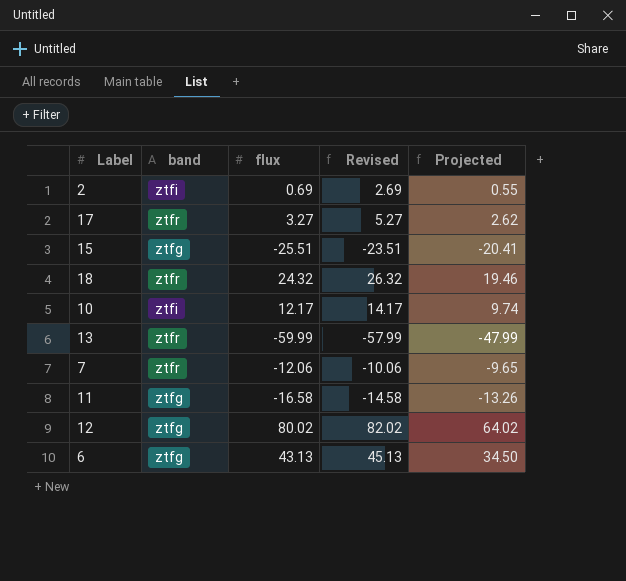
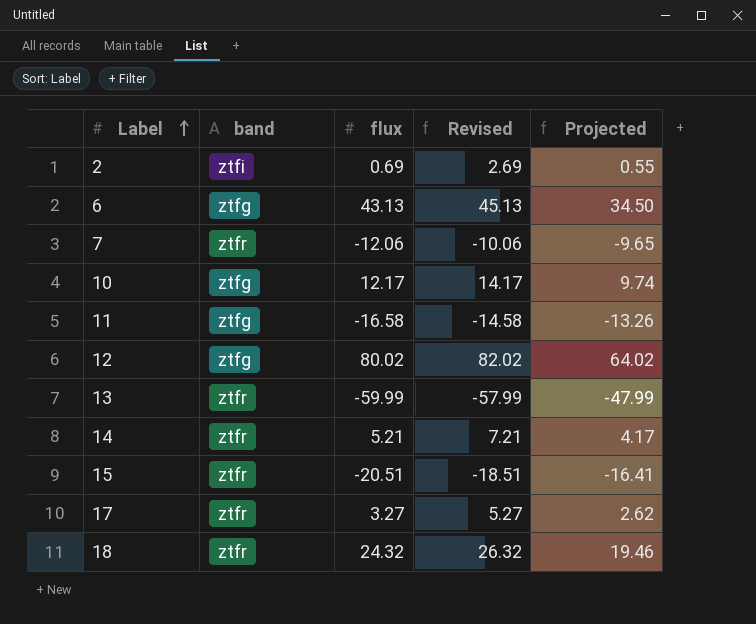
row order: none -> Label ascending
10 | band: ztfi -> ztfg
row 14: none -> ztfr | 5.21 | 7.21 | 4.17
15 | band: ztfg -> ztfr
15 | flux: -25.51 -> -20.51
15 | Revised: -23.51 -> -18.51
15 | Projected: -20.41 -> -16.41

